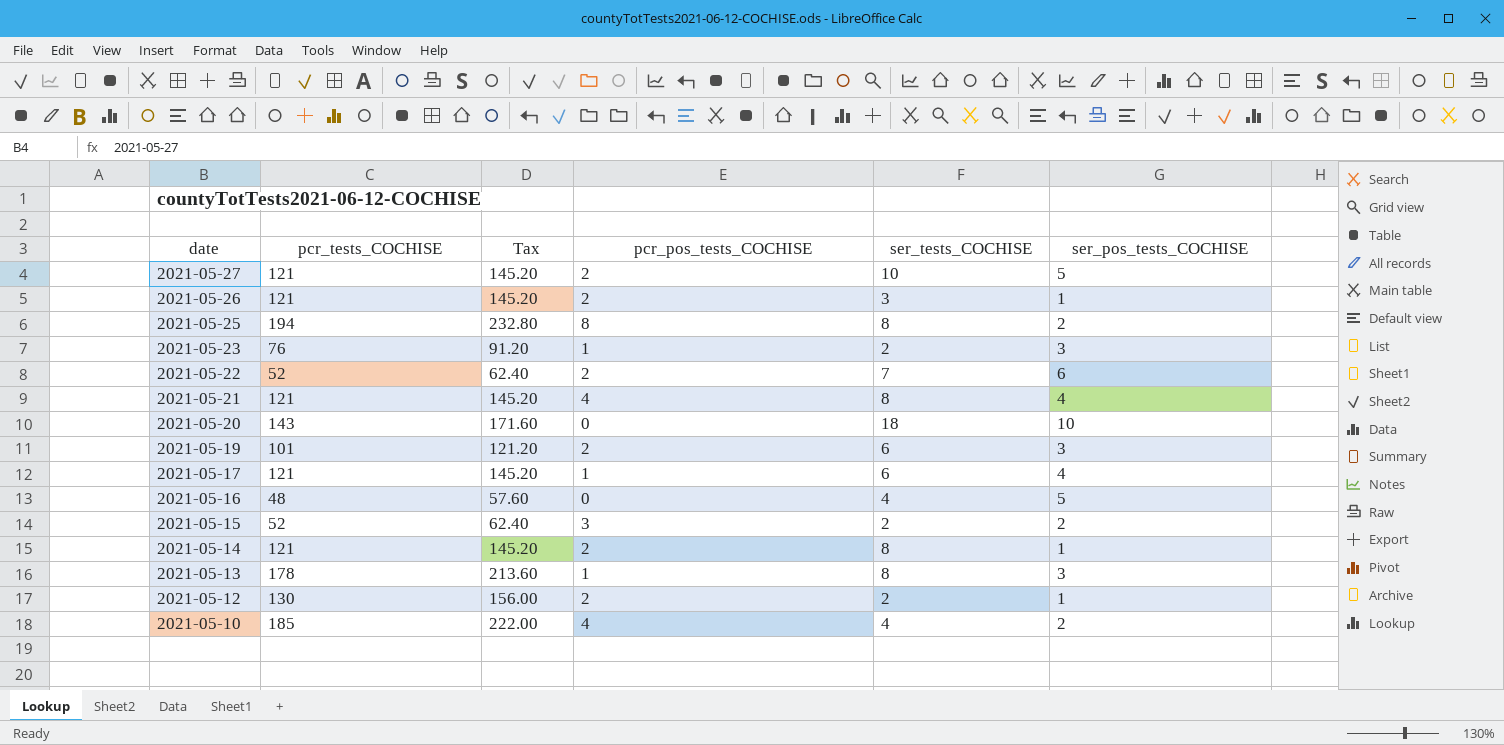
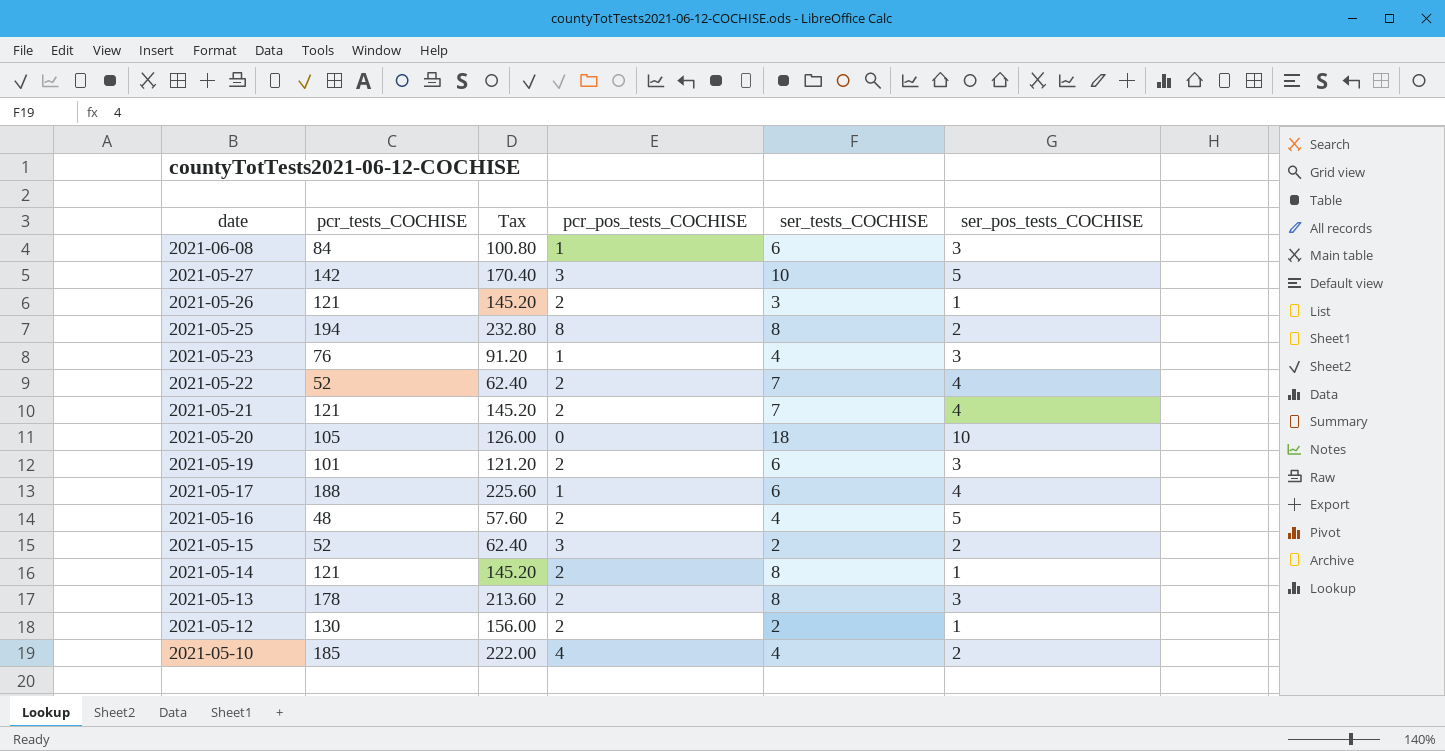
row 2021-06-08: none -> 84 | 100.80 | 1 | 6 | 3
2021-05-27 | pcr_tests_COCHISE: 121 -> 142
2021-05-27 | Tax: 145.20 -> 170.40
2021-05-27 | pcr_pos_tests_COCHISE: 2 -> 3
2021-05-23 | ser_tests_COCHISE: 2 -> 4
2021-05-22 | ser_pos_tests_COCHISE: 6 -> 4
2021-05-21 | pcr_pos_tests_COCHISE: 4 -> 2
2021-05-21 | ser_tests_COCHISE: 8 -> 7
2021-05-20 | pcr_tests_COCHISE: 143 -> 105
2021-05-20 | Tax: 171.60 -> 126.00
2021-05-17 | pcr_tests_COCHISE: 121 -> 188
2021-05-17 | Tax: 145.20 -> 225.60
2021-05-16 | pcr_pos_tests_COCHISE: 0 -> 2
2021-05-13 | pcr_pos_tests_COCHISE: 1 -> 2

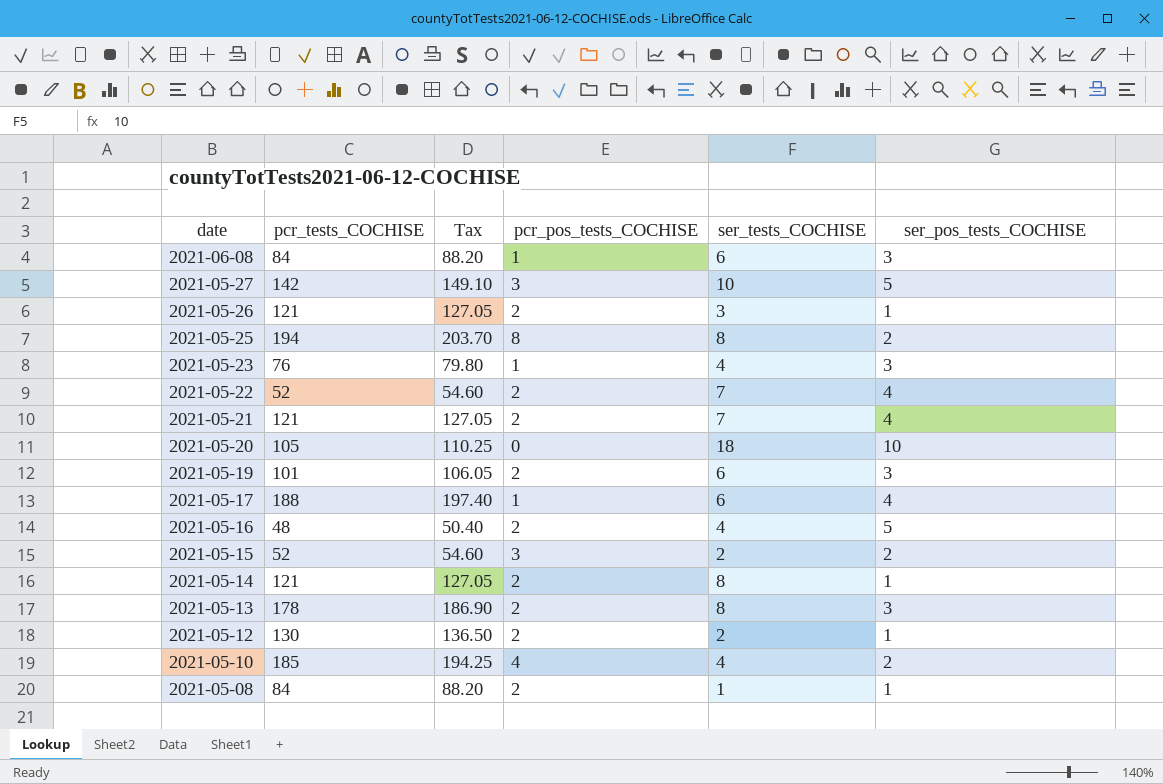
column Tax | formula: [pcr_tests_COCHISE] * 1.2 -> [pcr_tests_COCHISE] * 1.05
row 2021-05-08: none -> 84 | 88.20 | 2 | 1 | 1

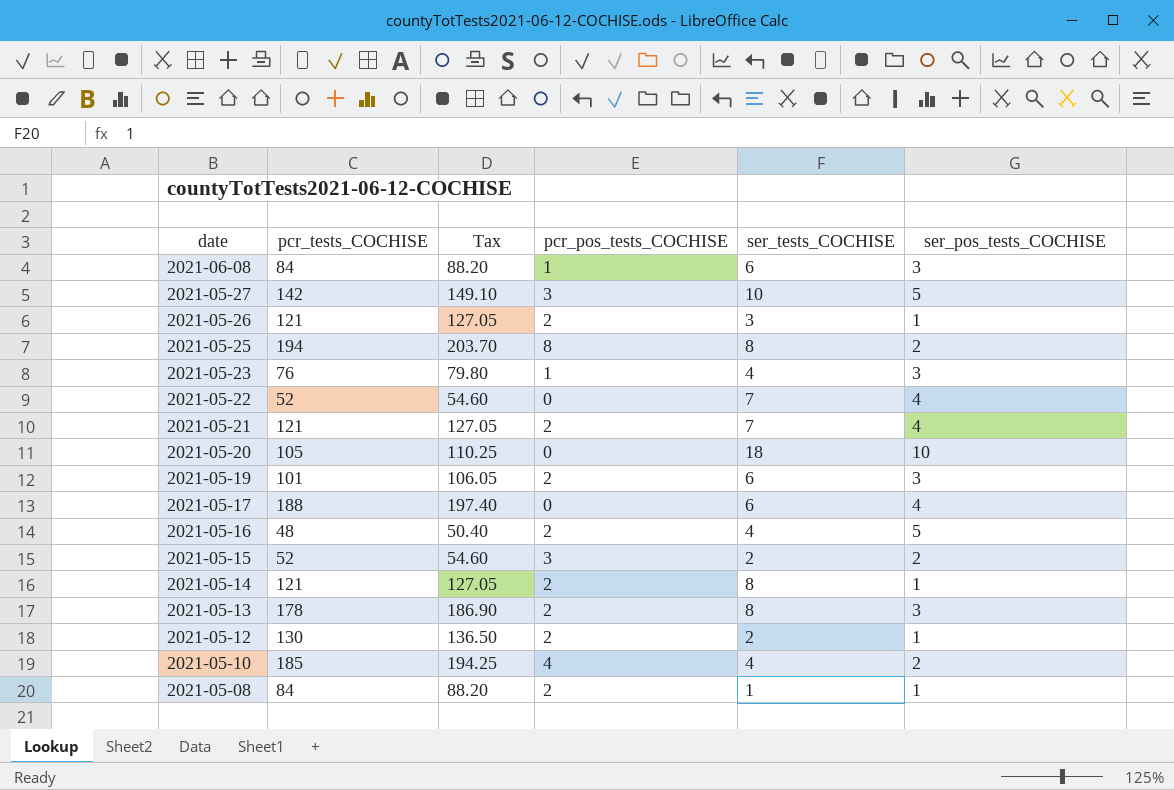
2021-05-22 | pcr_pos_tests_COCHISE: 2 -> 0
2021-05-17 | pcr_pos_tests_COCHISE: 1 -> 0

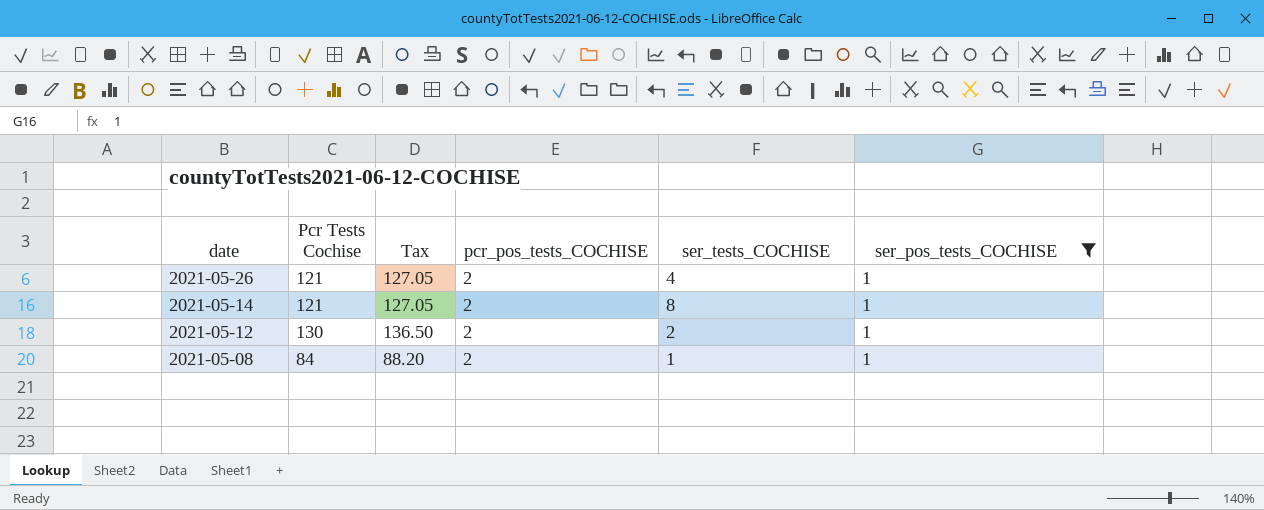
filter: none -> ser_pos_tests_COCHISE = 1
column name: pcr_tests_COCHISE -> Pcr Tests Cochise
2021-05-26 | ser_tests_COCHISE: 3 -> 4

